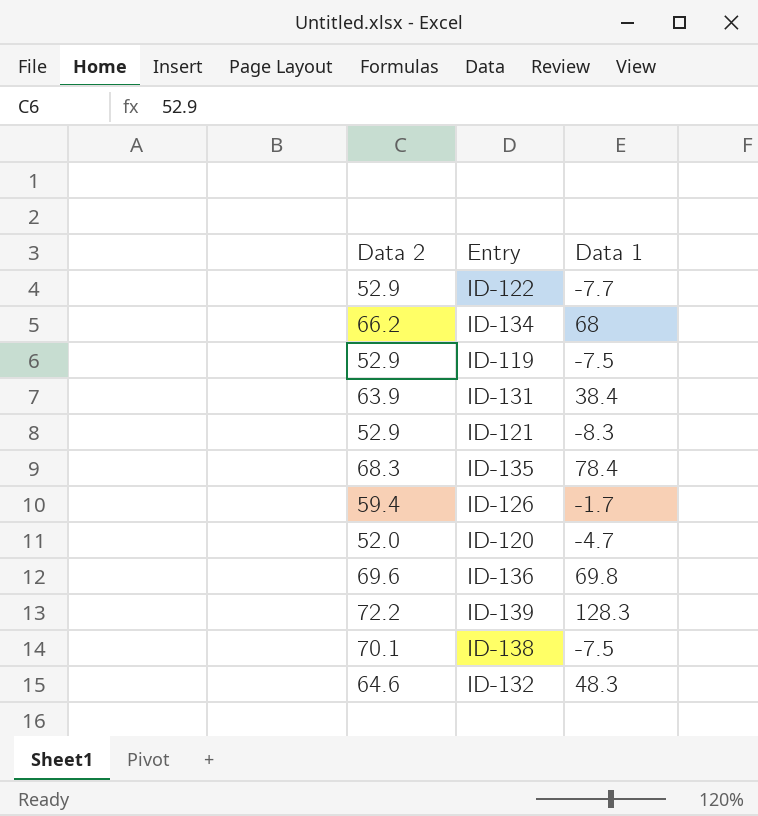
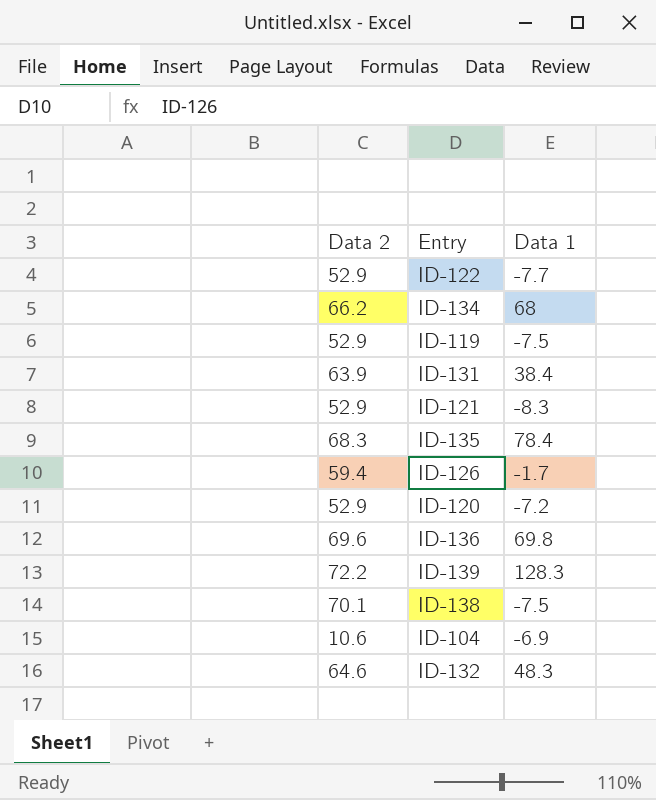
ID-120 | Data 2: 52.0 -> 52.9
ID-120 | Data 1: -4.7 -> -7.2
row ID-104: none -> 10.6 | -6.9

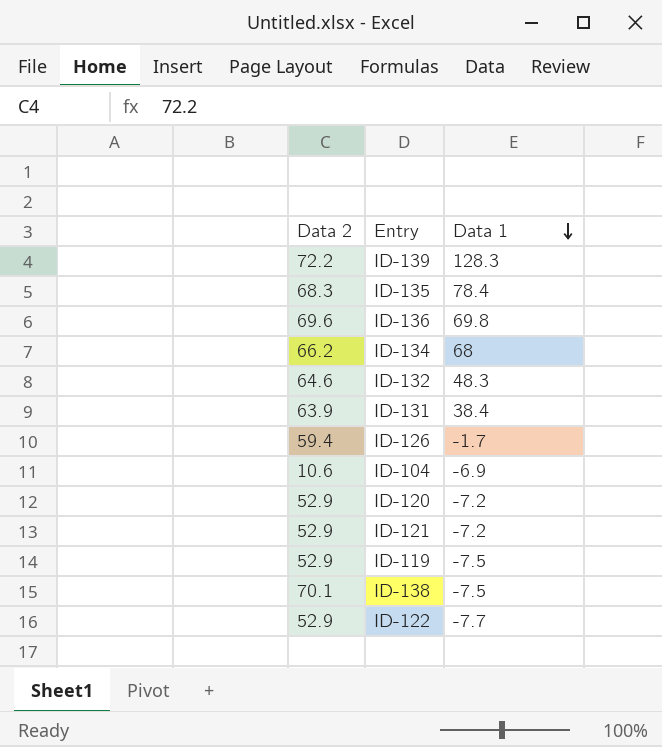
row order: none -> Data 1 descending
ID-121 | Data 1: -8.3 -> -7.2

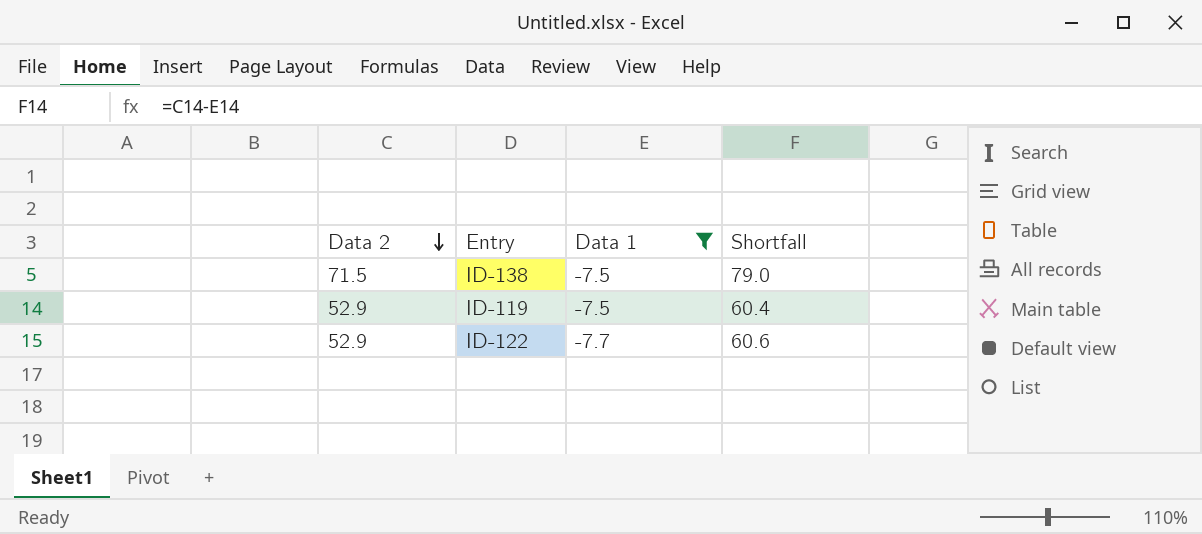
filter: none -> Data 1 <= -7.5
row order: Data 1 descending -> Data 2 descending
column Shortfall | formula: none -> [Data 2] - [Data 1]
ID-138 | Data 2: 70.1 -> 71.5

